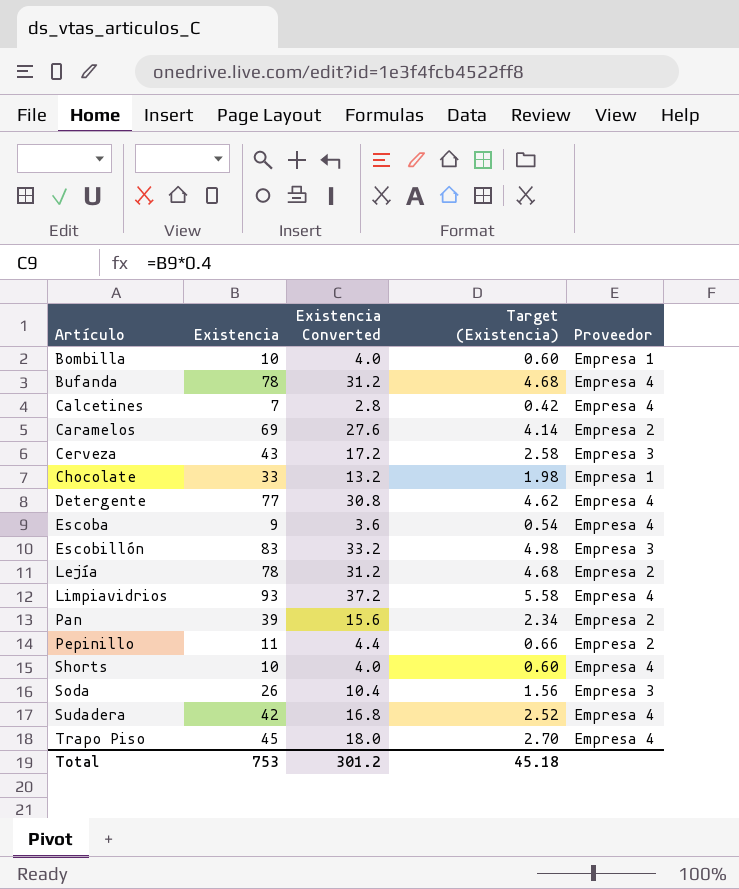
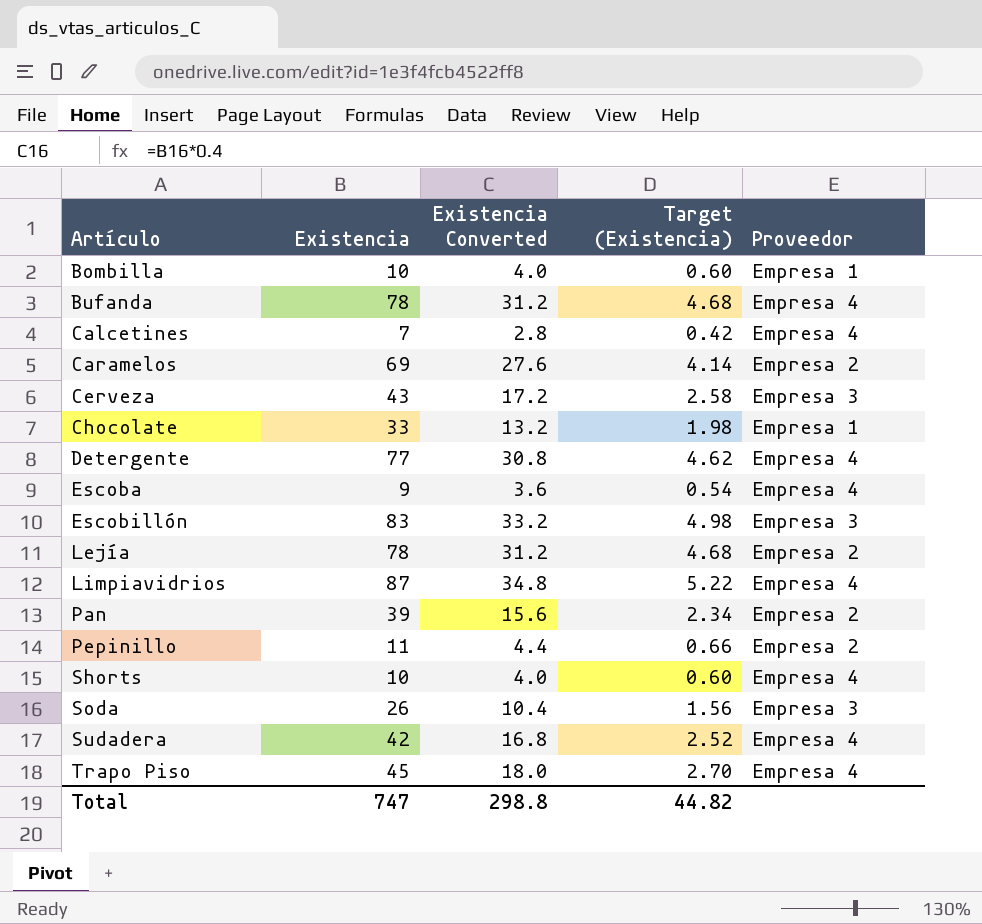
Limpiavidrios | Existencia: 93 -> 87
Limpiavidrios | Existencia Converted: 37.2 -> 34.8
Limpiavidrios | Target (Existencia): 5.58 -> 5.22
Total | Existencia: 753 -> 747
Total | Existencia Converted: 301.2 -> 298.8
Total | Target (Existencia): 45.18 -> 44.82

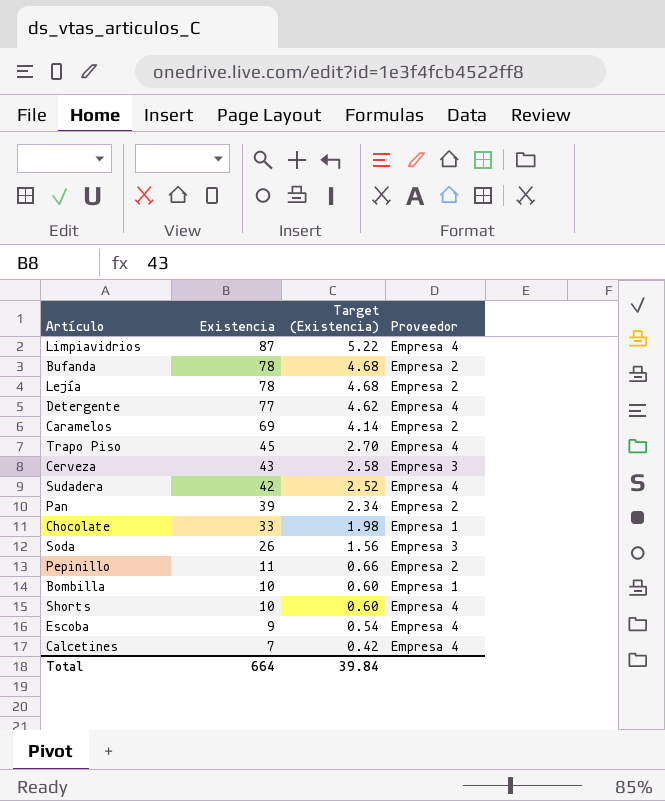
row order: Artículo ascending -> Existencia descending
column Existencia Converted | formula: [Existencia] * 0.4 -> none
row Escobillón: 83 | 33.2 | 4.98 | Empresa 3 -> none
Bufanda | Proveedor: Empresa 4 -> Empresa 2
Total | Existencia: 747 -> 664
Total | Target (Existencia): 44.82 -> 39.84

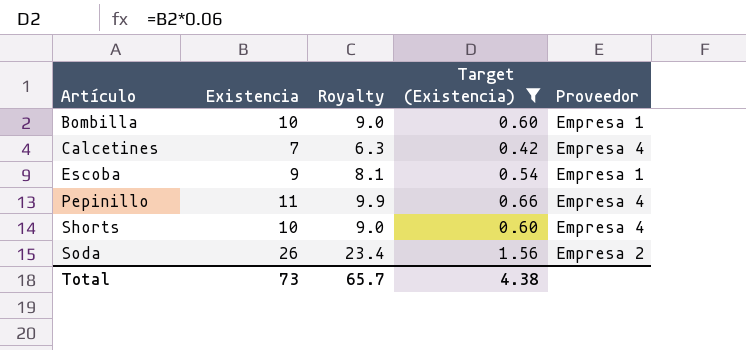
filter: none -> Target (Existencia) <= 1.56
row order: Existencia descending -> Artículo ascending
column Royalty | formula: none -> [Existencia] * 0.9
Escoba | Proveedor: Empresa 4 -> Empresa 1
Pepinillo | Proveedor: Empresa 2 -> Empresa 4
Soda | Proveedor: Empresa 3 -> Empresa 2
Total | Existencia: 664 -> 73
Total | Target (Existencia): 39.84 -> 4.38

